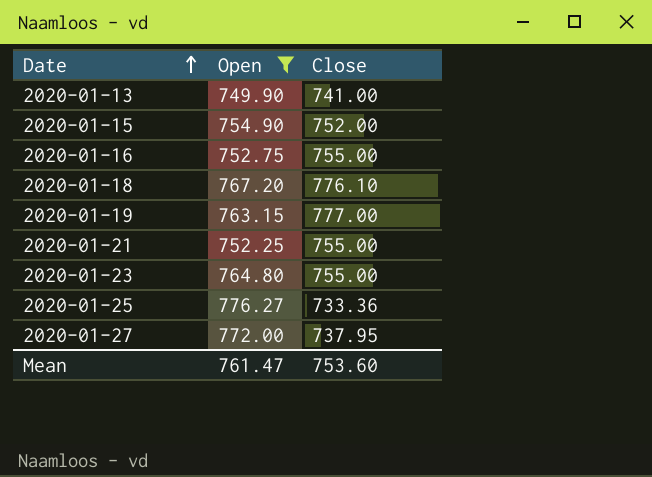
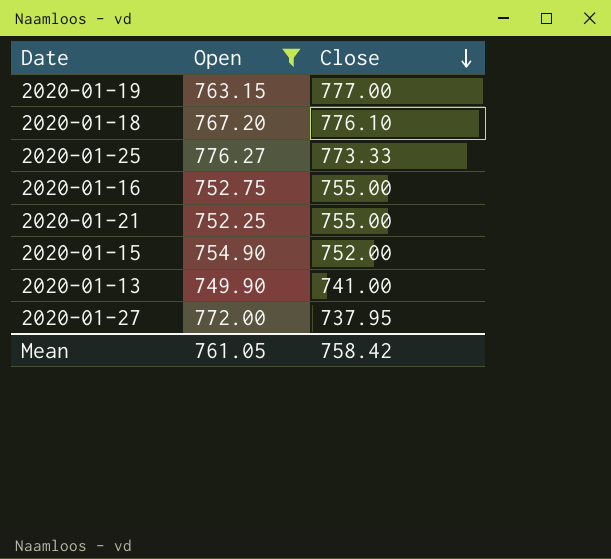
row order: Date ascending -> Close descending
row 2020-01-23: 764.80 | 755.00 -> none
2020-01-25 | Close: 733.36 -> 773.33
Mean | Open: 761.47 -> 761.05
Mean | Close: 753.60 -> 758.42

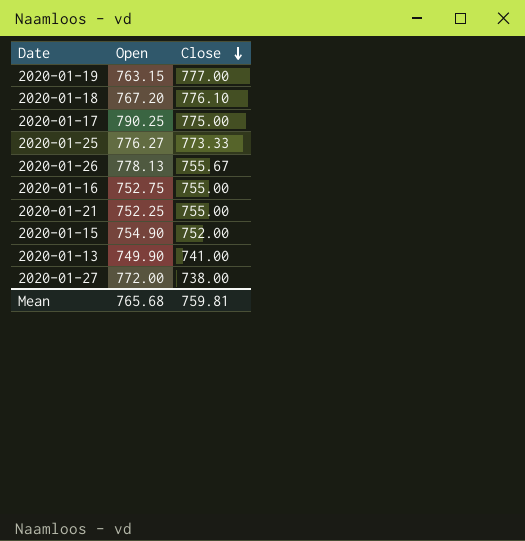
filter: Open <= 776.27 -> none
2020-01-27 | Close: 737.95 -> 738.00
Mean | Open: 761.05 -> 765.68
Mean | Close: 758.42 -> 759.81

